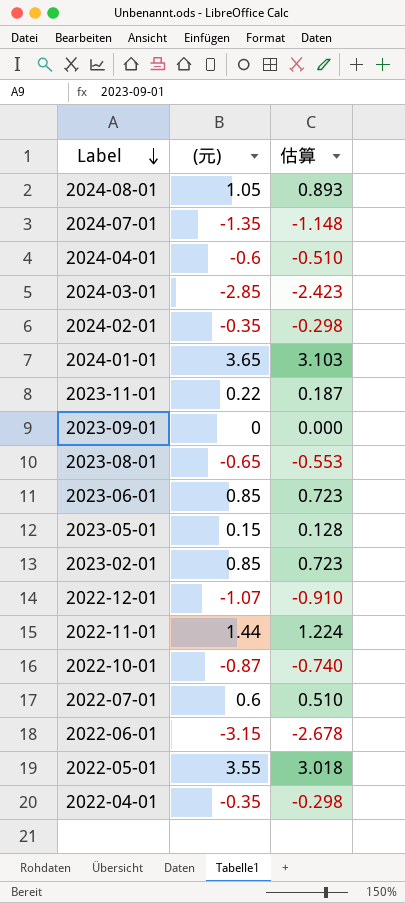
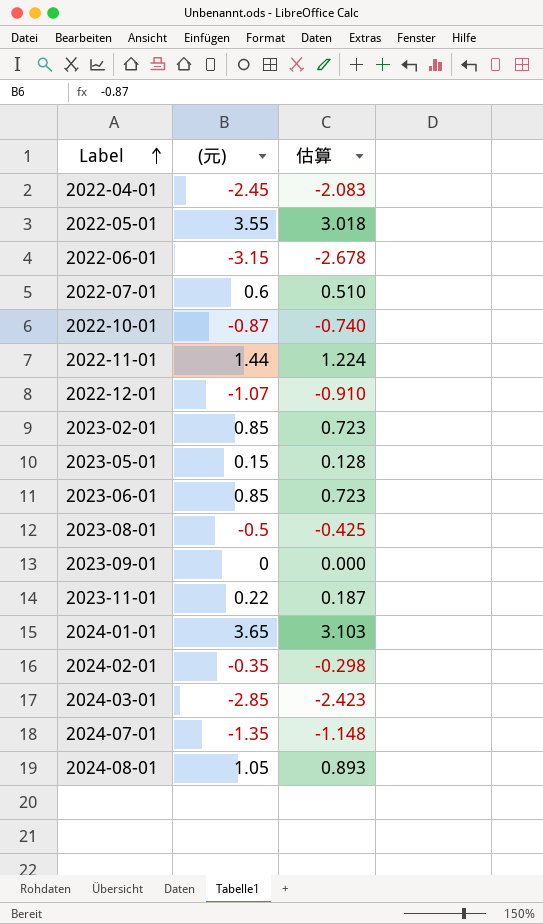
row order: Label descending -> Label ascending
row 2024-04-01: -0.6 | -0.510 -> none
2022-04-01 | (元): -0.35 -> -2.45
2022-04-01 | 估算: -0.298 -> -2.083
2023-08-01 | (元): -0.65 -> -0.5
2023-08-01 | 估算: -0.553 -> -0.425

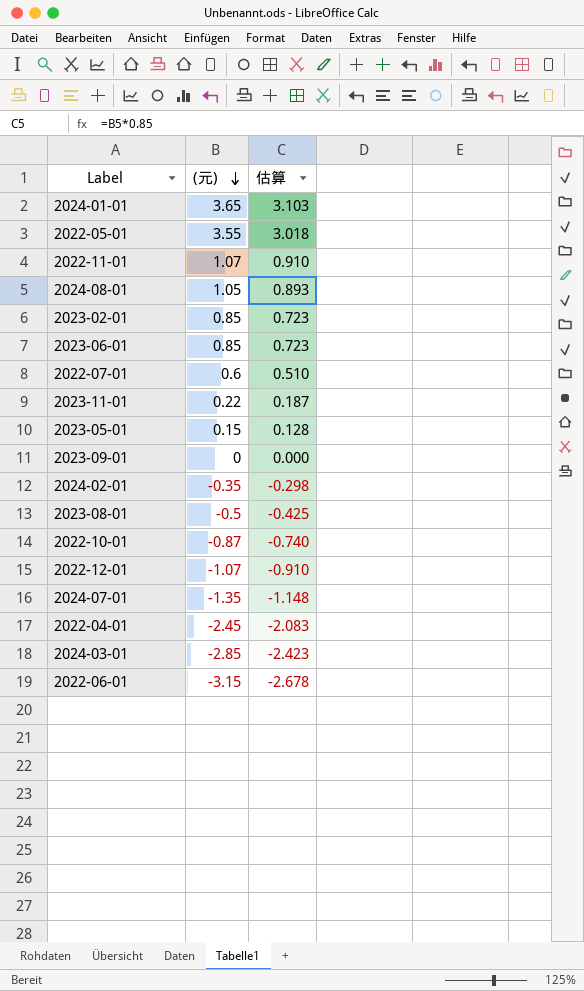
row order: Label ascending -> (元) descending
2022-11-01 | (元): 1.44 -> 1.07
2022-11-01 | 估算: 1.224 -> 0.910

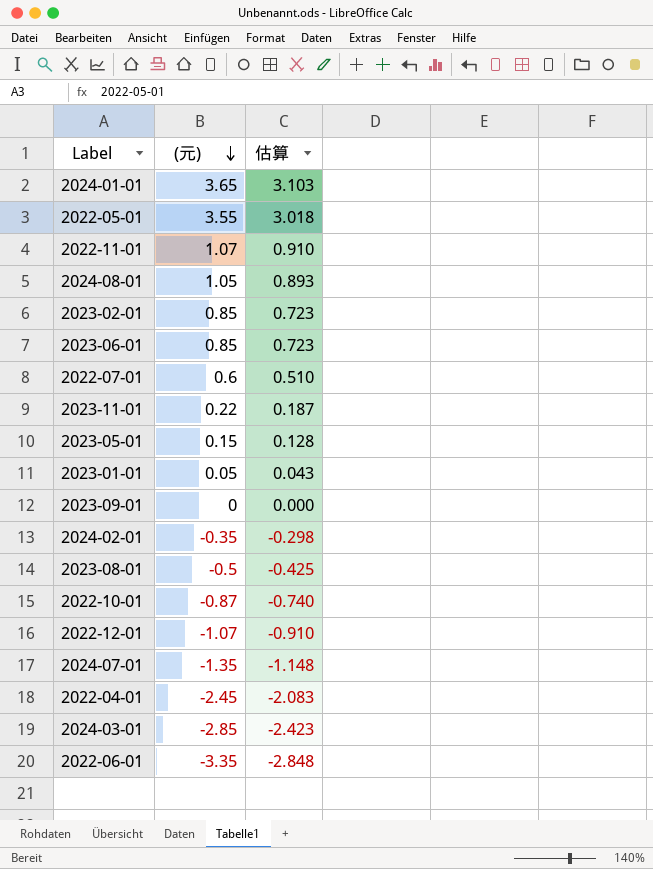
row 2023-01-01: none -> 0.05 | 0.043
2022-06-01 | (元): -3.15 -> -3.35
2022-06-01 | 估算: -2.678 -> -2.848

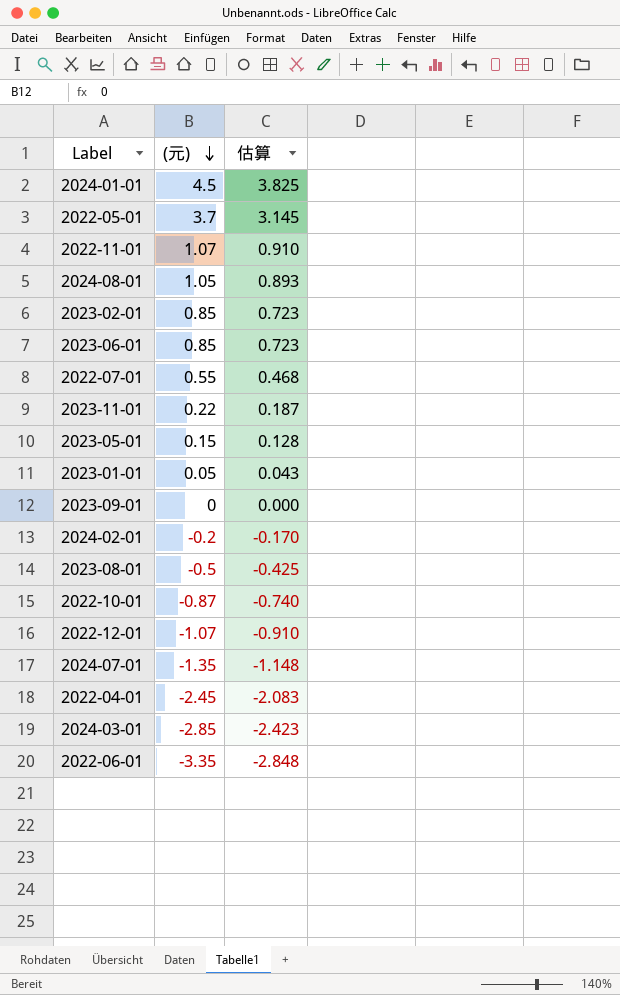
2024-01-01 | (元): 3.65 -> 4.5
2024-01-01 | 估算: 3.103 -> 3.825
2022-05-01 | (元): 3.55 -> 3.7
2022-05-01 | 估算: 3.018 -> 3.145
2022-07-01 | (元): 0.6 -> 0.55
2022-07-01 | 估算: 0.510 -> 0.468
2024-02-01 | (元): -0.35 -> -0.2
2024-02-01 | 估算: -0.298 -> -0.170

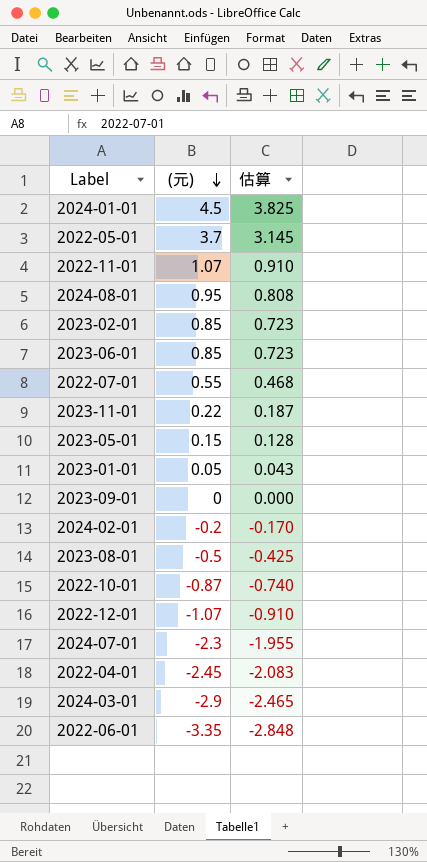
2024-08-01 | (元): 1.05 -> 0.95
2024-08-01 | 估算: 0.893 -> 0.808
2024-07-01 | (元): -1.35 -> -2.3
2024-07-01 | 估算: -1.148 -> -1.955
2024-03-01 | (元): -2.85 -> -2.9
2024-03-01 | 估算: -2.423 -> -2.465

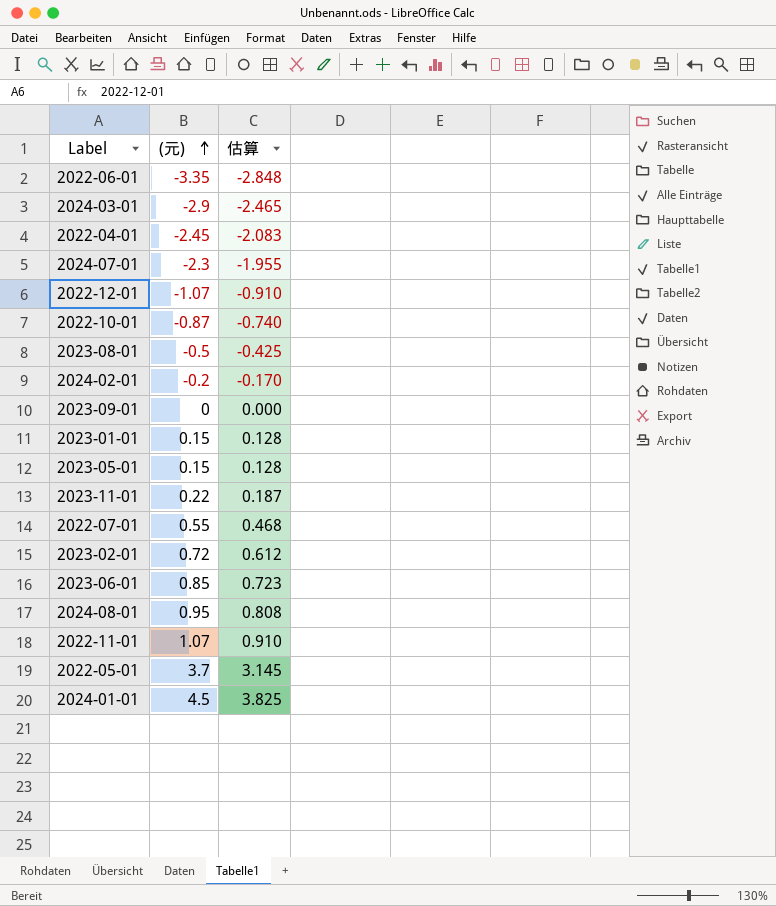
row order: (元) descending -> (元) ascending
2023-01-01 | (元): 0.05 -> 0.15
2023-01-01 | 估算: 0.043 -> 0.128
2023-02-01 | (元): 0.85 -> 0.72
2023-02-01 | 估算: 0.723 -> 0.612

